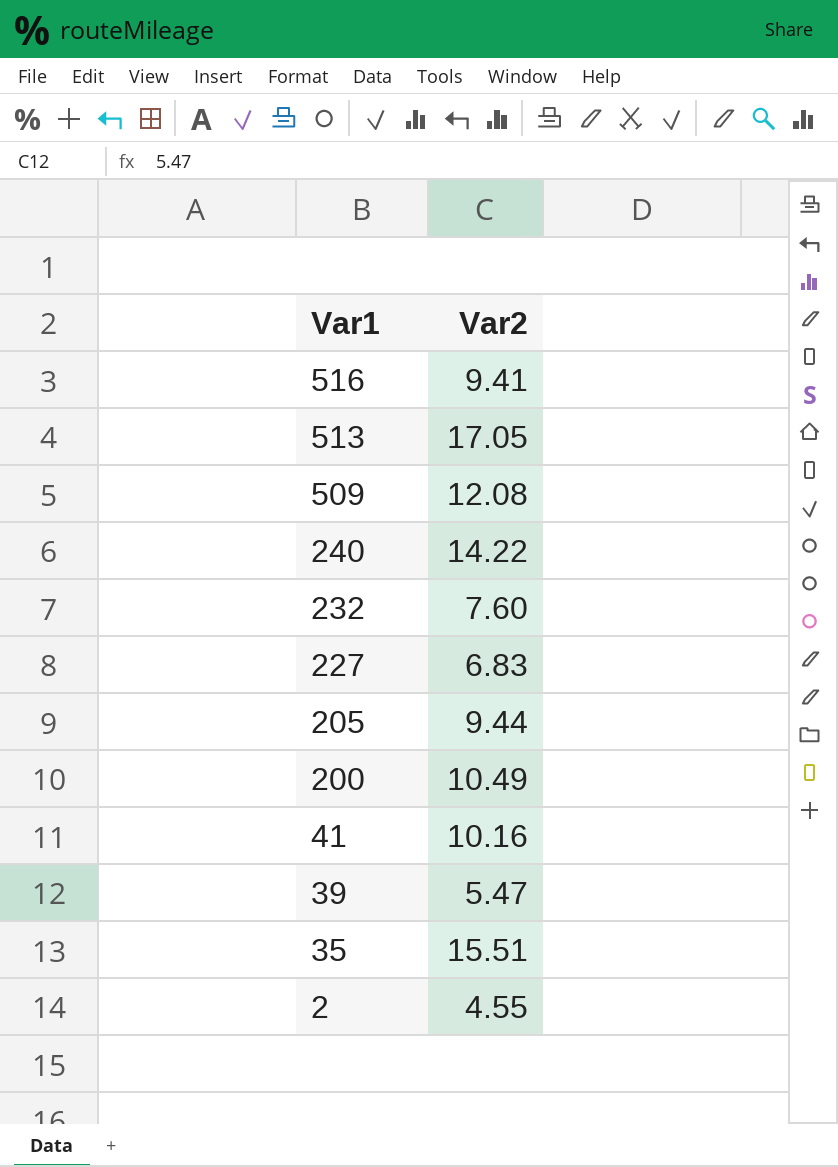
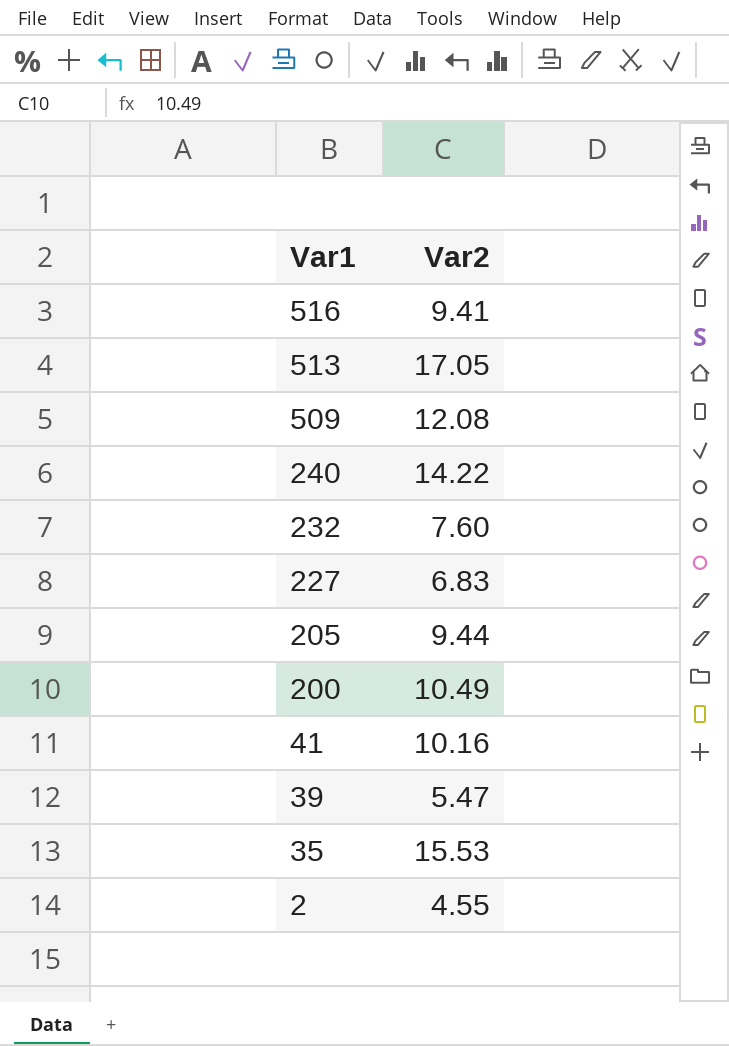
35 | Var2: 15.51 -> 15.53

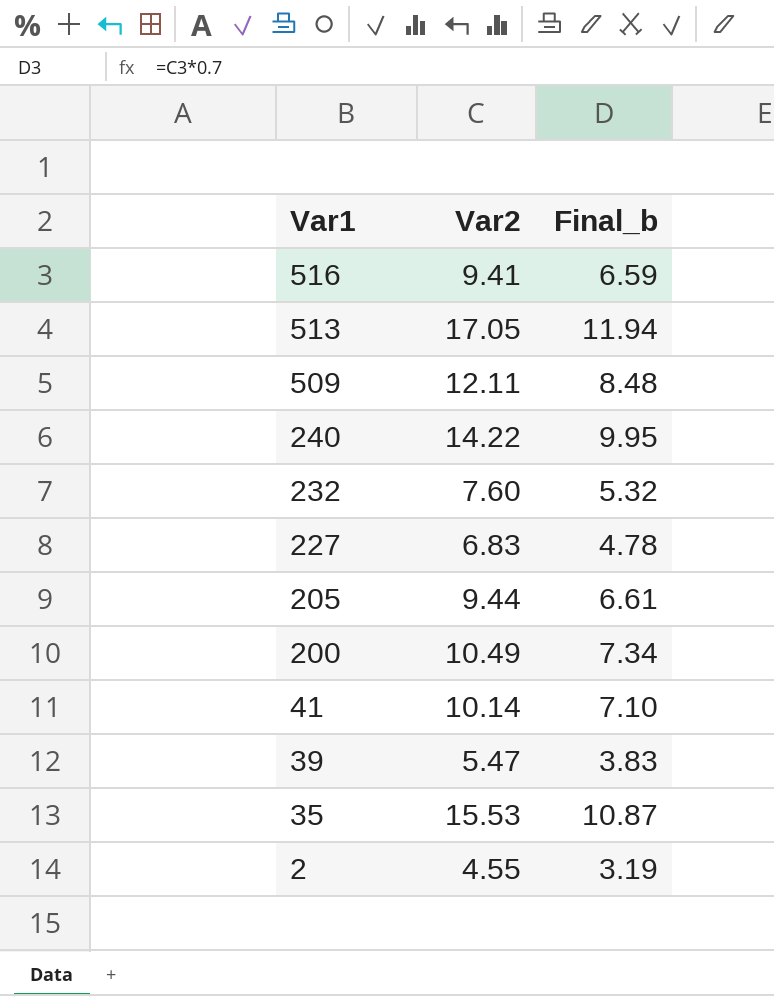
column Final_b | formula: none -> [Var2] * 0.7
509 | Var2: 12.08 -> 12.11
41 | Var2: 10.16 -> 10.14

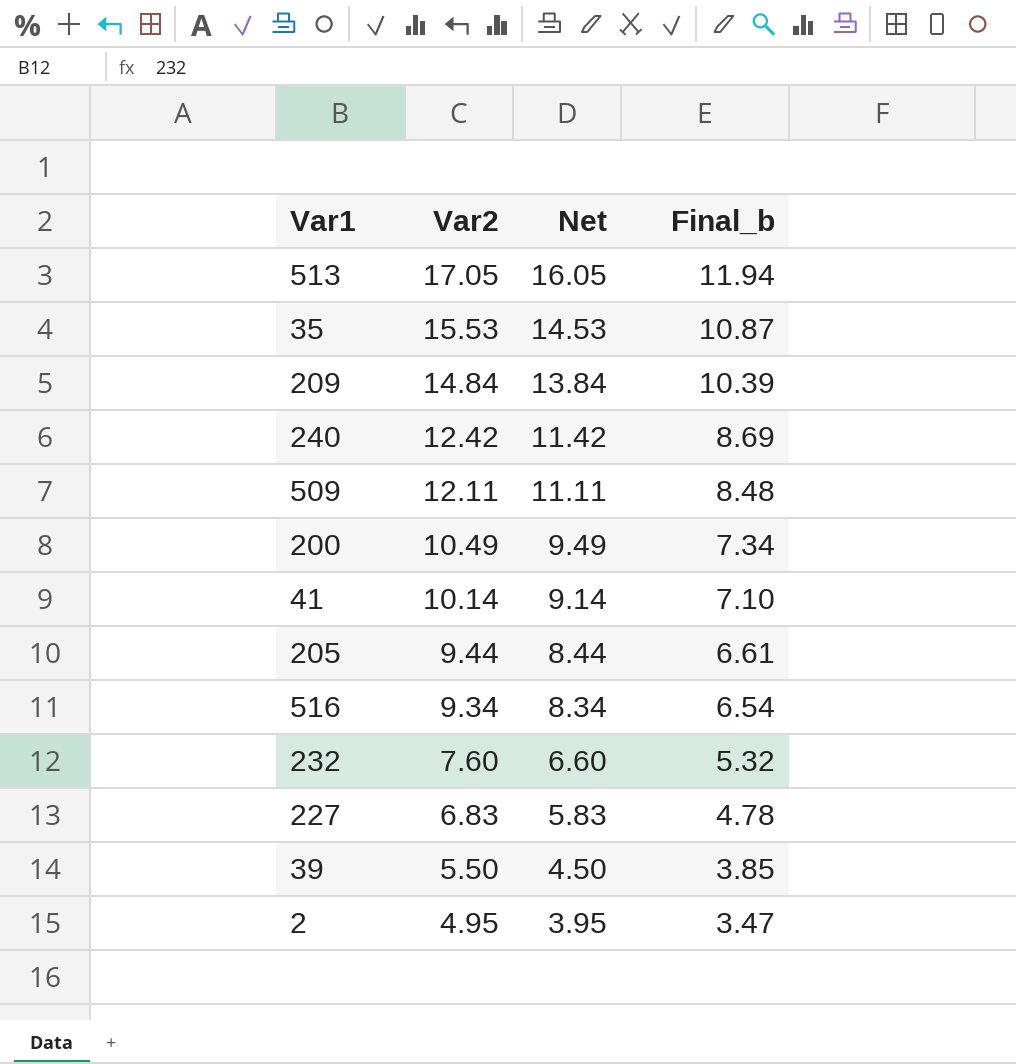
row order: Var1 descending -> Var2 descending
column Net | formula: none -> [Var2] - 1
row 209: none -> 14.84 | 13.84 | 10.39
240 | Var2: 14.22 -> 12.42
240 | Final_b: 9.95 -> 8.69
516 | Var2: 9.41 -> 9.34
516 | Final_b: 6.59 -> 6.54
39 | Var2: 5.47 -> 5.50
39 | Final_b: 3.83 -> 3.85
2 | Var2: 4.55 -> 4.95
2 | Final_b: 3.19 -> 3.47

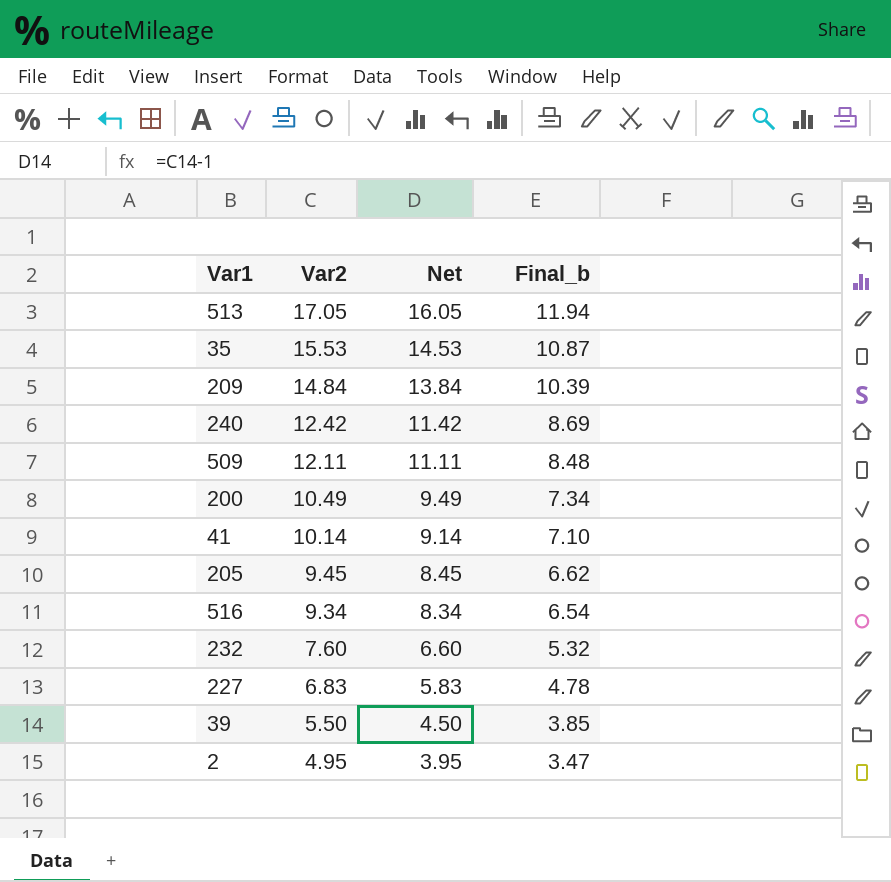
205 | Var2: 9.44 -> 9.45
205 | Net: 8.44 -> 8.45
205 | Final_b: 6.61 -> 6.62

